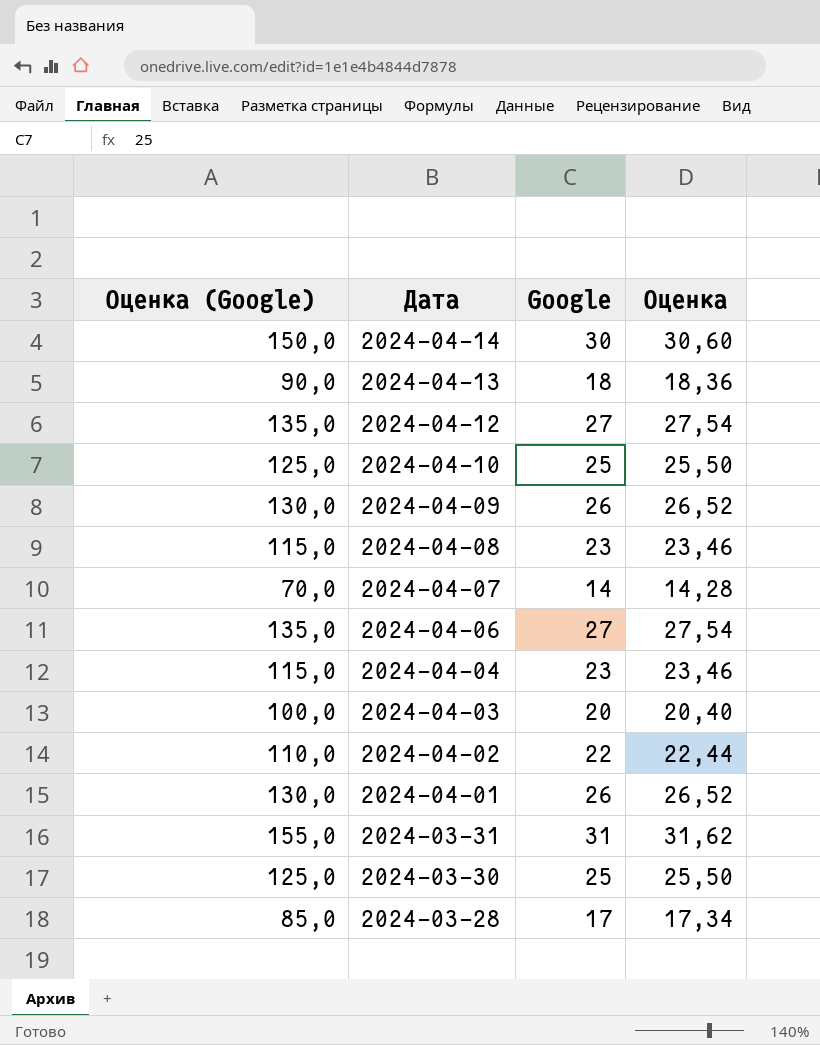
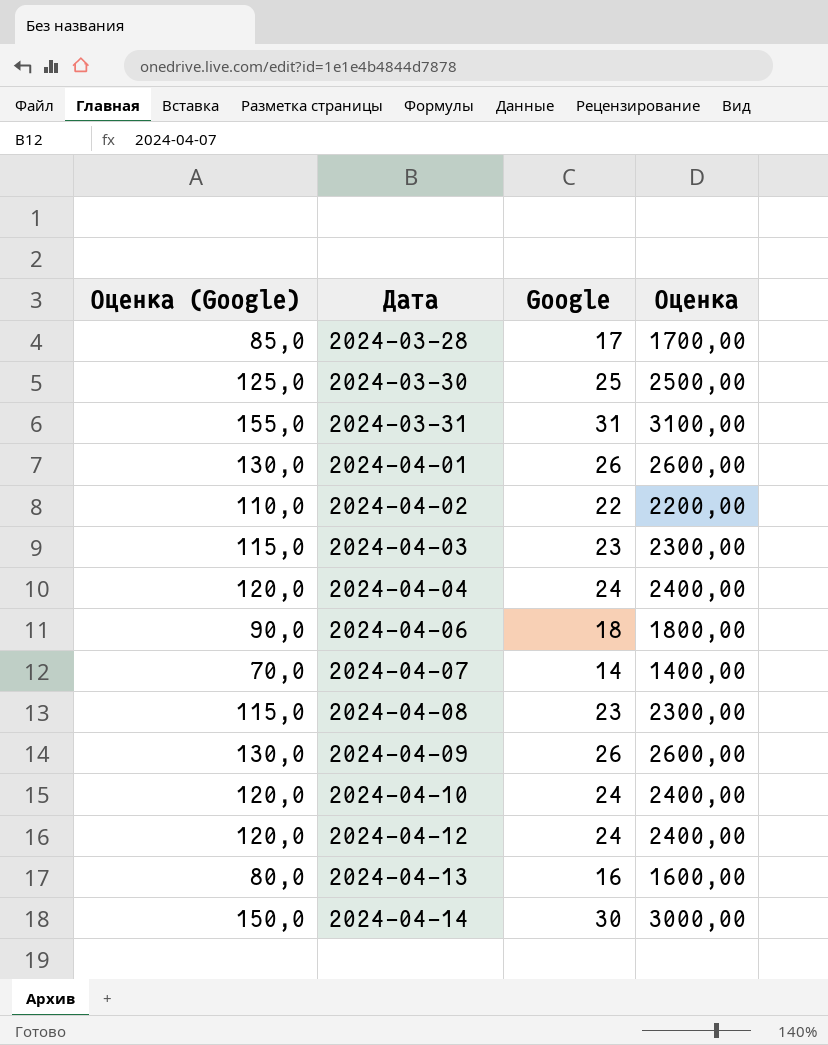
row order: Дата descending -> Дата ascending
column Оценка | formula: [Google] * 1,02 -> [Google] * 100
2024-04-03 | Оценка (Google): 100,0 -> 115,0
2024-04-03 | Google: 20 -> 23
2024-04-04 | Оценка (Google): 115,0 -> 120,0
2024-04-04 | Google: 23 -> 24
2024-04-06 | Оценка (Google): 135,0 -> 90,0
2024-04-06 | Google: 27 -> 18
2024-04-10 | Оценка (Google): 125,0 -> 120,0
2024-04-10 | Google: 25 -> 24
2024-04-12 | Оценка (Google): 135,0 -> 120,0
2024-04-12 | Google: 27 -> 24
2024-04-13 | Оценка (Google): 90,0 -> 80,0
2024-04-13 | Google: 18 -> 16

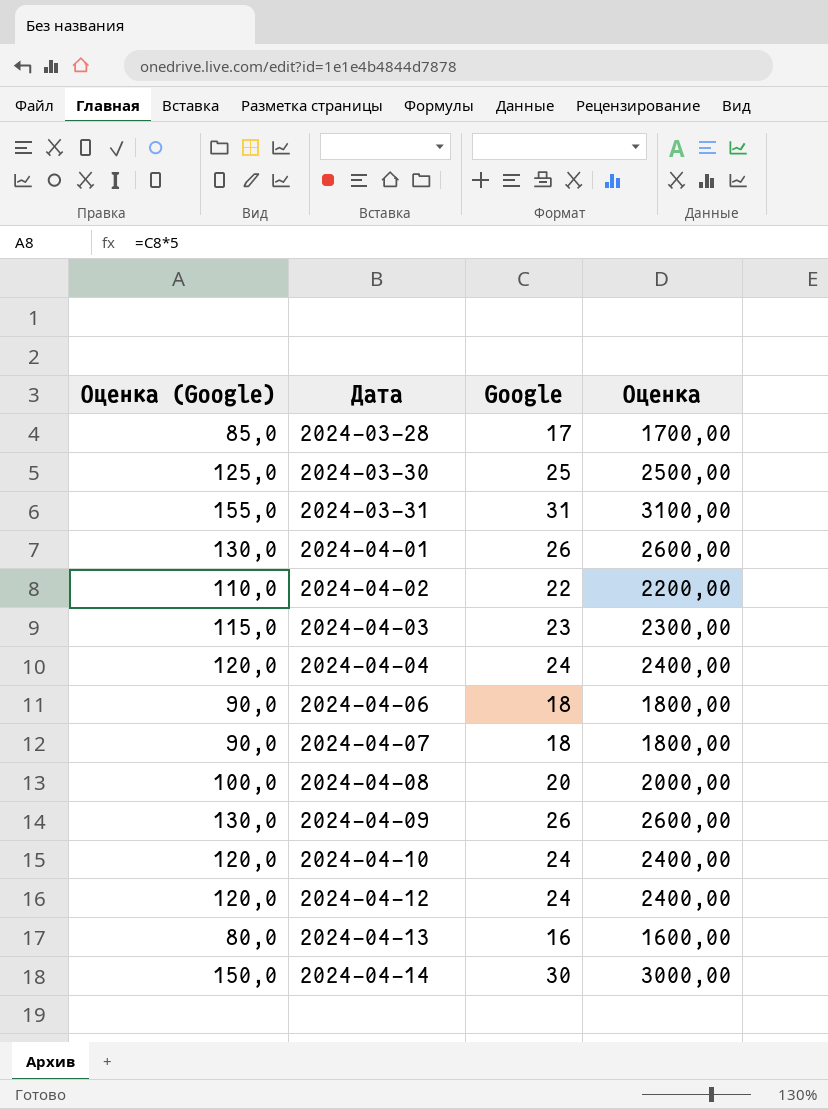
2024-04-07 | Оценка (Google): 70,0 -> 90,0
2024-04-07 | Google: 14 -> 18
2024-04-07 | Оценка: 1400,00 -> 1800,00
2024-04-08 | Оценка (Google): 115,0 -> 100,0
2024-04-08 | Google: 23 -> 20
2024-04-08 | Оценка: 2300,00 -> 2000,00

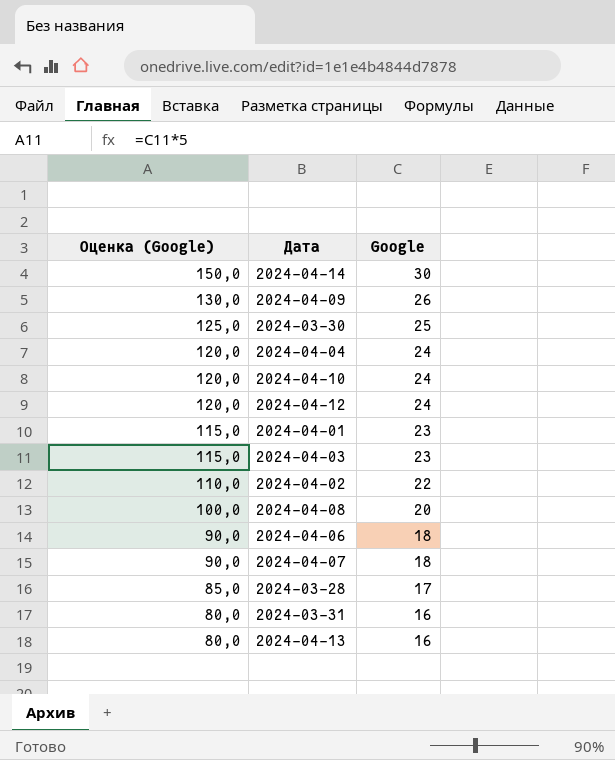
row order: Дата ascending -> Оценка (Google) descending
column Оценка | formula: [Google] * 100 -> none
2024-04-01 | Оценка (Google): 130,0 -> 115,0
2024-04-01 | Google: 26 -> 23
2024-03-31 | Оценка (Google): 155,0 -> 80,0
2024-03-31 | Google: 31 -> 16

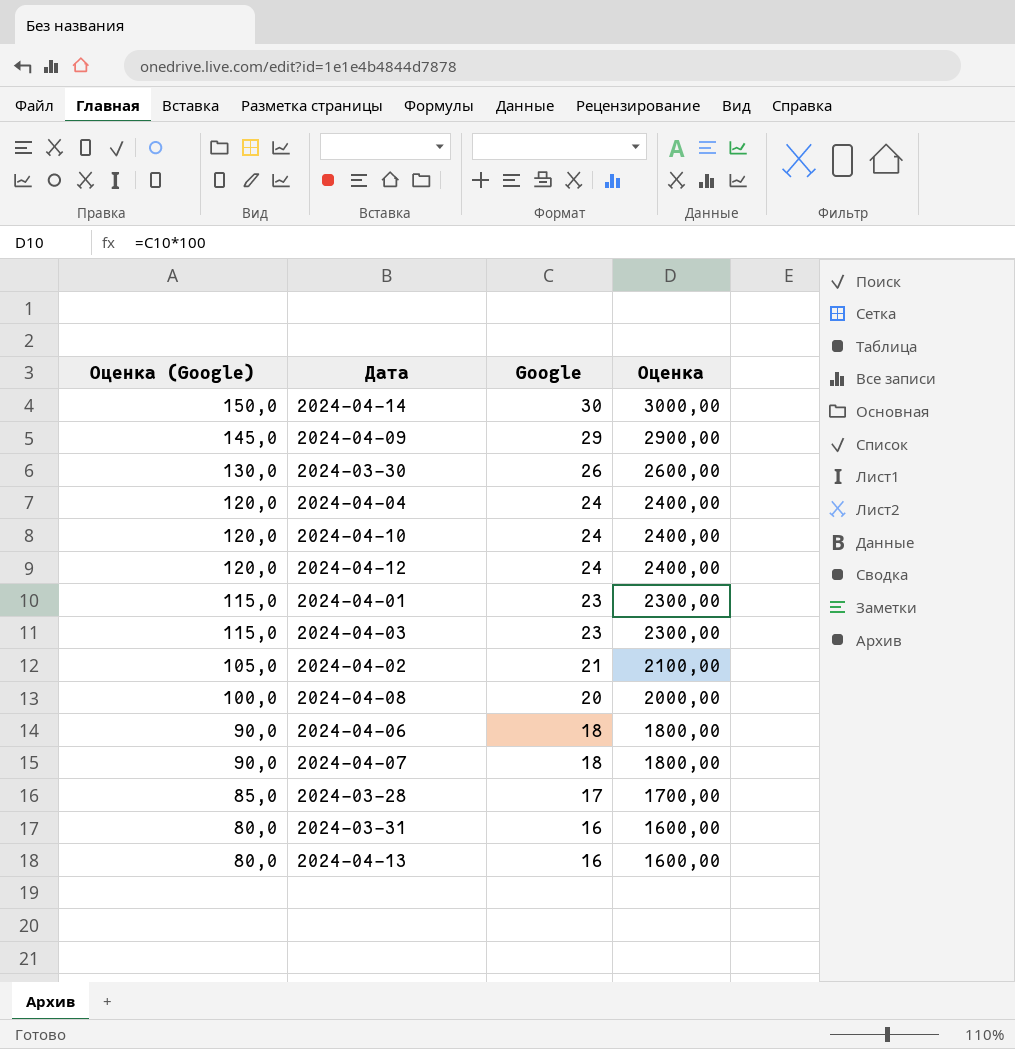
column Оценка | formula: none -> [Google] * 100
2024-04-09 | Оценка (Google): 130,0 -> 145,0
2024-04-09 | Google: 26 -> 29
2024-03-30 | Оценка (Google): 125,0 -> 130,0
2024-03-30 | Google: 25 -> 26
2024-04-02 | Оценка (Google): 110,0 -> 105,0
2024-04-02 | Google: 22 -> 21

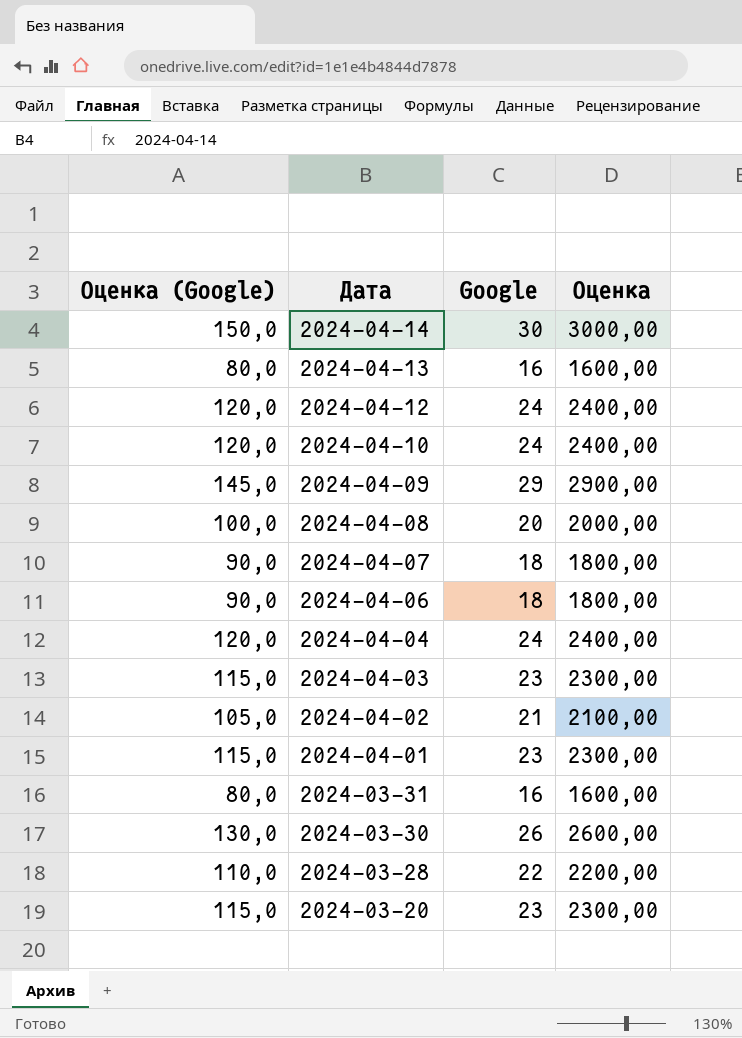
row order: Оценка (Google) descending -> Дата descending
2024-03-28 | Оценка (Google): 85,0 -> 110,0
2024-03-28 | Google: 17 -> 22
2024-03-28 | Оценка: 1700,00 -> 2200,00
row 2024-03-20: none -> 115,0 | 23 | 2300,00

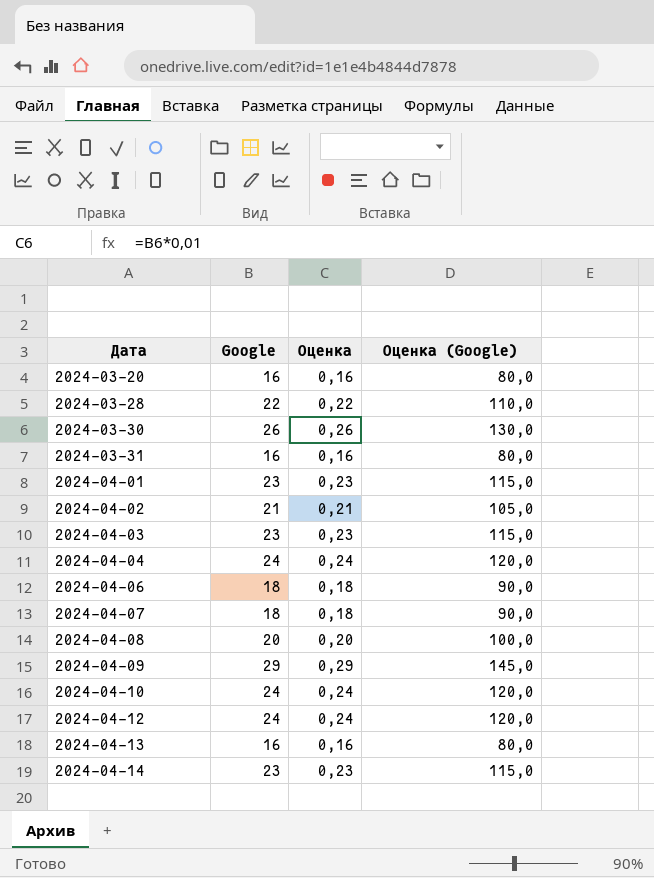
row order: Дата descending -> Дата ascending
column Оценка | formula: [Google] * 100 -> [Google] * 0,01
column Оценка (Google) | position: 1 -> 4
2024-03-20 | Google: 23 -> 16
2024-03-20 | Оценка (Google): 115,0 -> 80,0
2024-04-14 | Google: 30 -> 23
2024-04-14 | Оценка (Google): 150,0 -> 115,0

